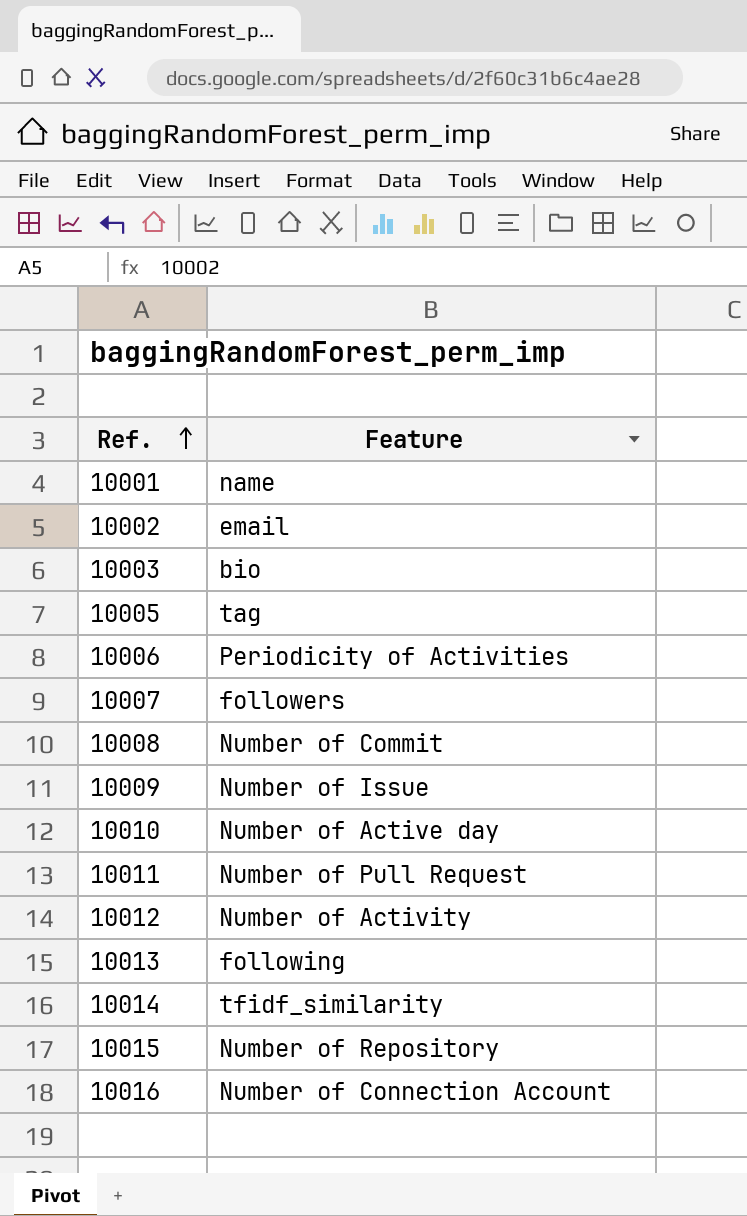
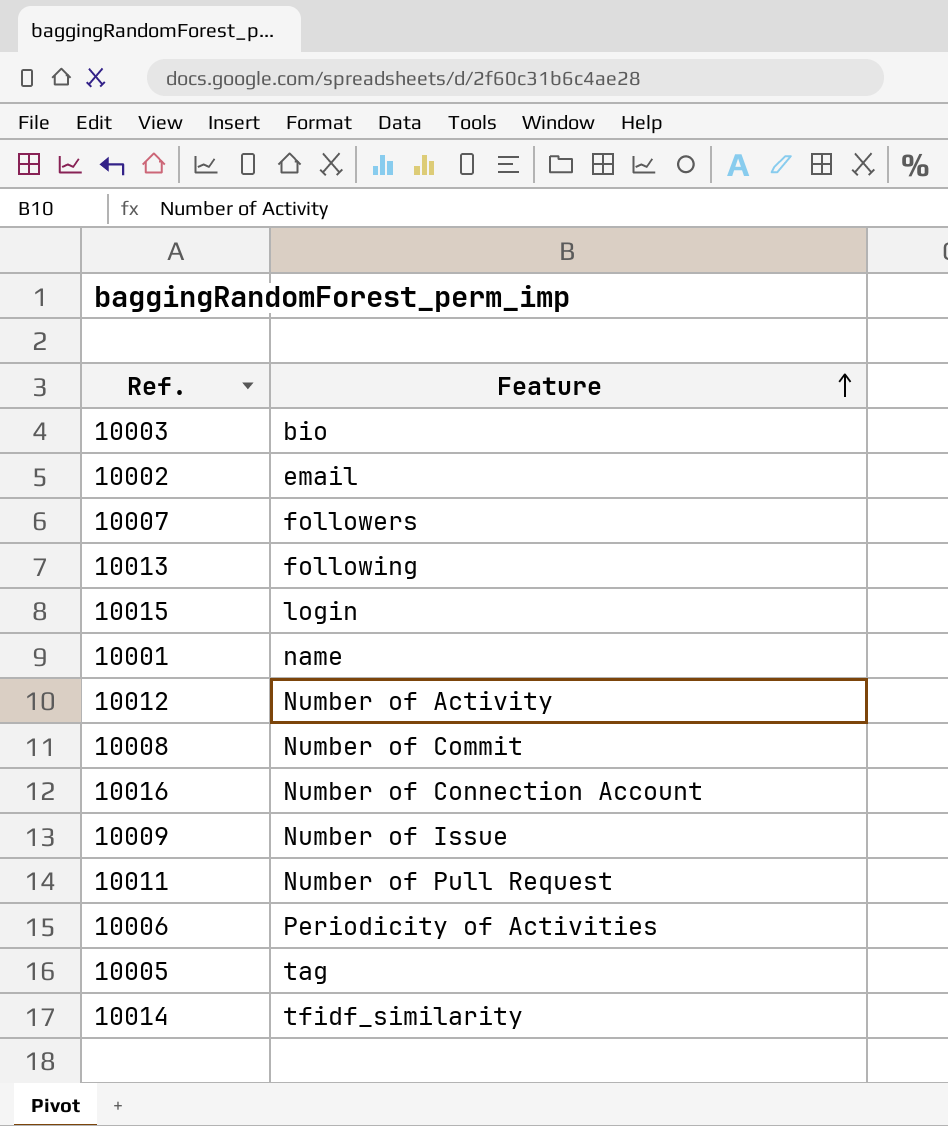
row order: Ref. ascending -> Feature ascending
row 10010: Number of Active day -> none
10015 | Feature: Number of Repository -> login

